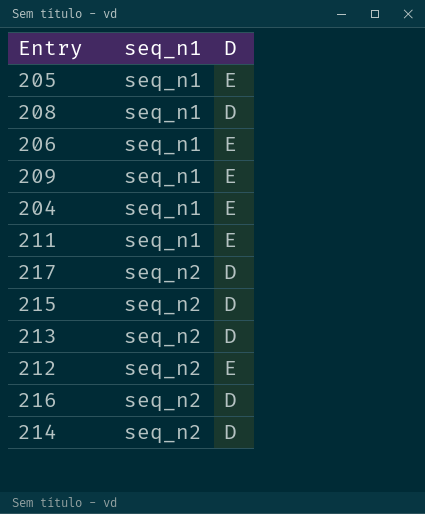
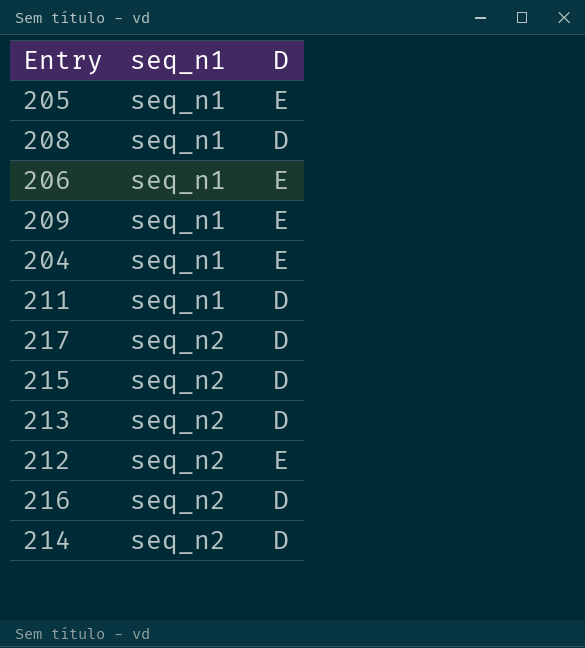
211 | D: E -> D

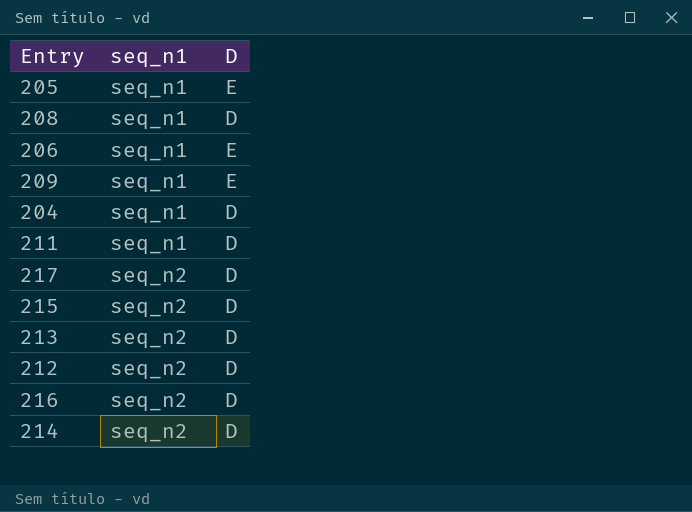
204 | D: E -> D
212 | D: E -> D

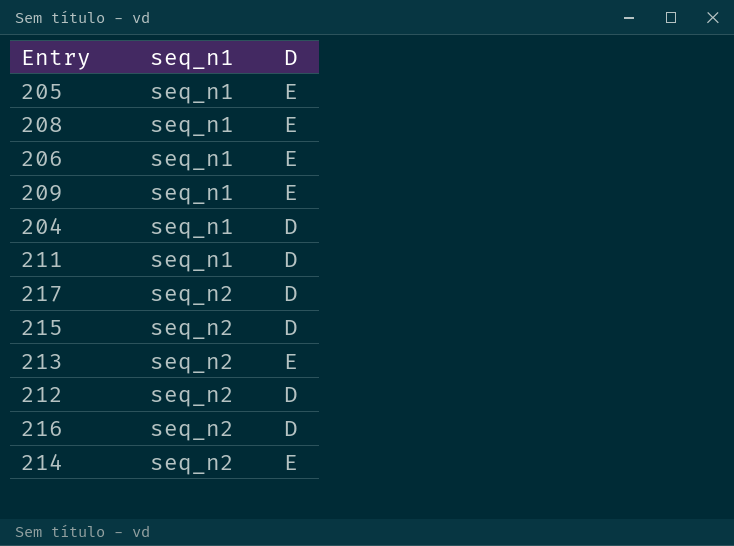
208 | D: D -> E
213 | D: D -> E
214 | D: D -> E

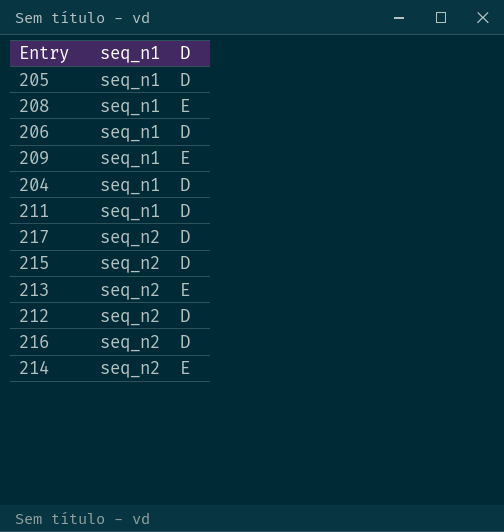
205 | D: E -> D
206 | D: E -> D

